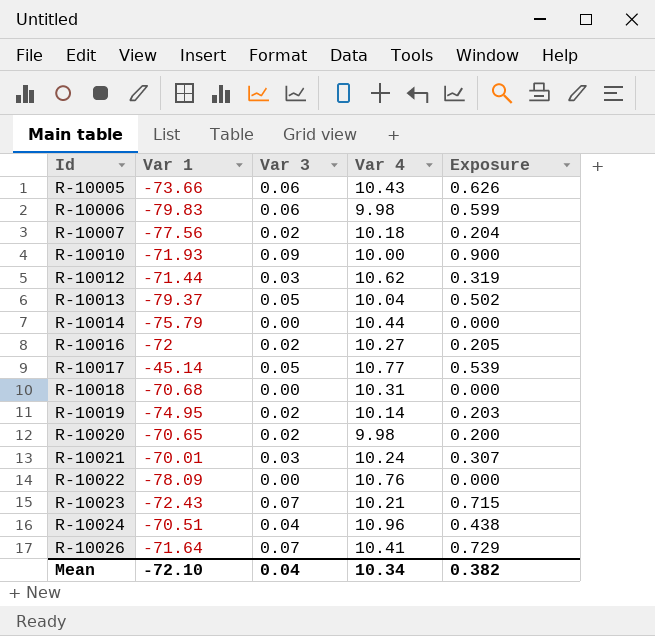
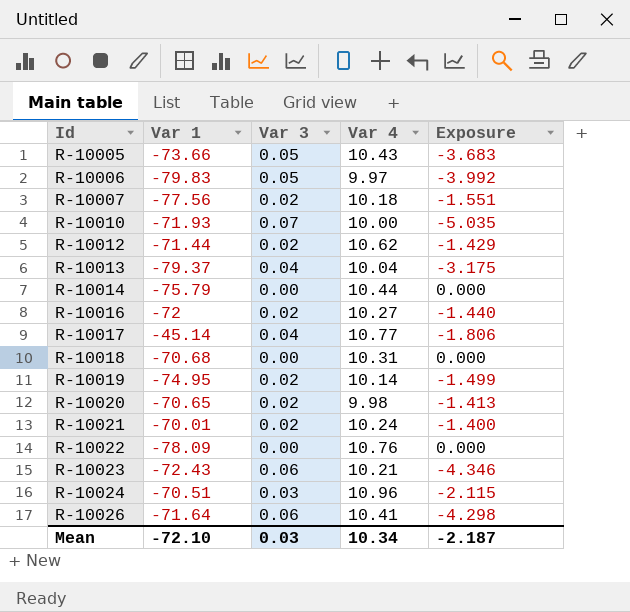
column Exposure | formula: [Var 3] * [Var 4] -> [Var 1] * [Var 3]
R-10005 | Var 3: 0.06 -> 0.05
R-10006 | Var 3: 0.06 -> 0.05
R-10006 | Var 4: 9.98 -> 9.97
R-10010 | Var 3: 0.09 -> 0.07
R-10012 | Var 3: 0.03 -> 0.02
R-10013 | Var 3: 0.05 -> 0.04
R-10017 | Var 3: 0.05 -> 0.04
R-10021 | Var 3: 0.03 -> 0.02
R-10023 | Var 3: 0.07 -> 0.06
R-10024 | Var 3: 0.04 -> 0.03
R-10026 | Var 3: 0.07 -> 0.06
Mean | Var 3: 0.04 -> 0.03
Mean | Exposure: 0.382 -> -2.187

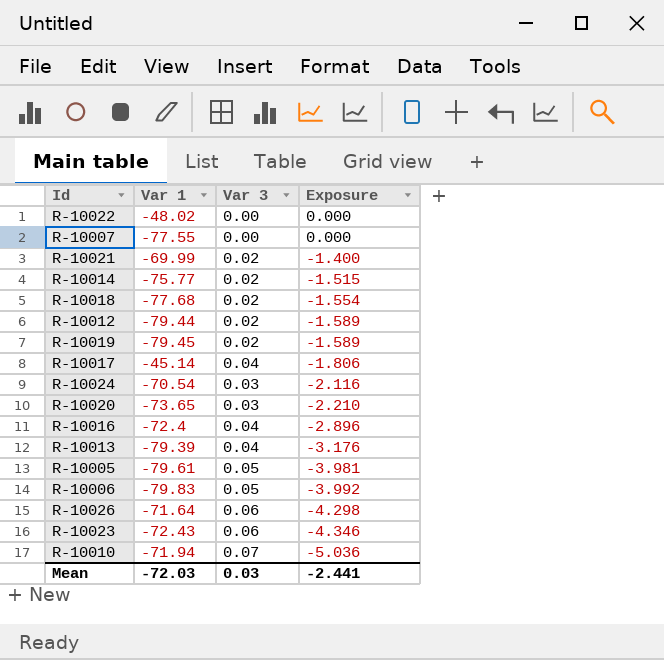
row order: Id ascending -> Exposure descending
column Var 4 | position: 4 -> none
R-10022 | Var 1: -78.09 -> -48.02
R-10007 | Var 1: -77.56 -> -77.55
R-10007 | Var 3: 0.02 -> 0.00
R-10007 | Exposure: -1.551 -> 0.000
R-10021 | Var 1: -70.01 -> -69.99
R-10014 | Var 1: -75.79 -> -75.77
R-10014 | Var 3: 0.00 -> 0.02
R-10014 | Exposure: 0.000 -> -1.515
R-10018 | Var 1: -70.68 -> -77.68
R-10018 | Var 3: 0.00 -> 0.02
R-10018 | Exposure: 0.000 -> -1.554
R-10012 | Var 1: -71.44 -> -79.44
R-10012 | Exposure: -1.429 -> -1.589
R-10019 | Var 1: -74.95 -> -79.45
R-10019 | Exposure: -1.499 -> -1.589
R-10024 | Var 1: -70.51 -> -70.54
R-10024 | Exposure: -2.115 -> -2.116
R-10020 | Var 1: -70.65 -> -73.65
R-10020 | Var 3: 0.02 -> 0.03
R-10020 | Exposure: -1.413 -> -2.210
R-10016 | Var 1: -72 -> -72.4
R-10016 | Var 3: 0.02 -> 0.04
R-10016 | Exposure: -1.440 -> -2.896
R-10013 | Var 1: -79.37 -> -79.39
R-10013 | Exposure: -3.175 -> -3.176
R-10005 | Var 1: -73.66 -> -79.61
R-10005 | Exposure: -3.683 -> -3.981
R-10010 | Var 1: -71.93 -> -71.94
R-10010 | Exposure: -5.035 -> -5.036
Mean | Var 1: -72.10 -> -72.03
Mean | Exposure: -2.187 -> -2.441

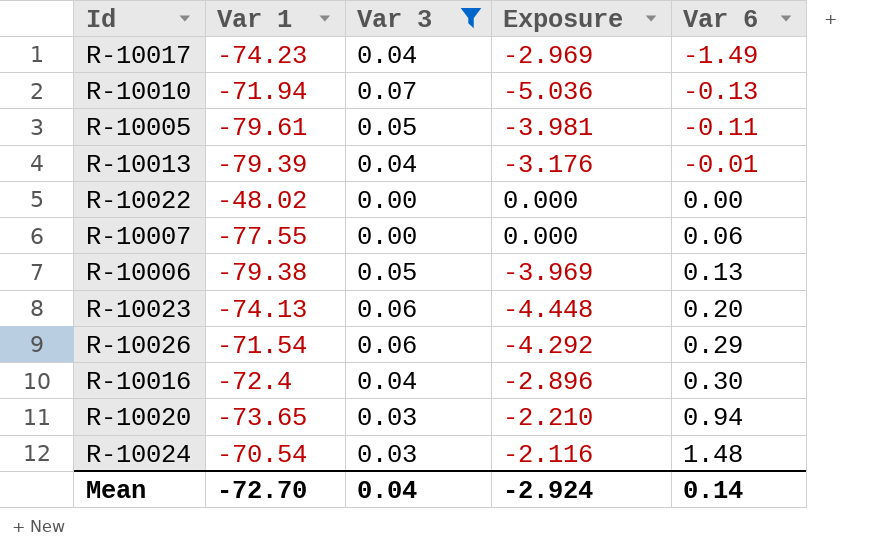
filter: none -> Var 3 != 0.02
row order: Exposure descending -> Var 6 ascending
column Var 6 | position: none -> 5
R-10017 | Var 1: -45.14 -> -74.23
R-10017 | Exposure: -1.806 -> -2.969
R-10006 | Var 1: -79.83 -> -79.38
R-10006 | Exposure: -3.992 -> -3.969
R-10023 | Var 1: -72.43 -> -74.13
R-10023 | Exposure: -4.346 -> -4.448
R-10026 | Var 1: -71.64 -> -71.54
R-10026 | Exposure: -4.298 -> -4.292
Mean | Var 1: -72.03 -> -72.70
Mean | Var 3: 0.03 -> 0.04
Mean | Exposure: -2.441 -> -2.924

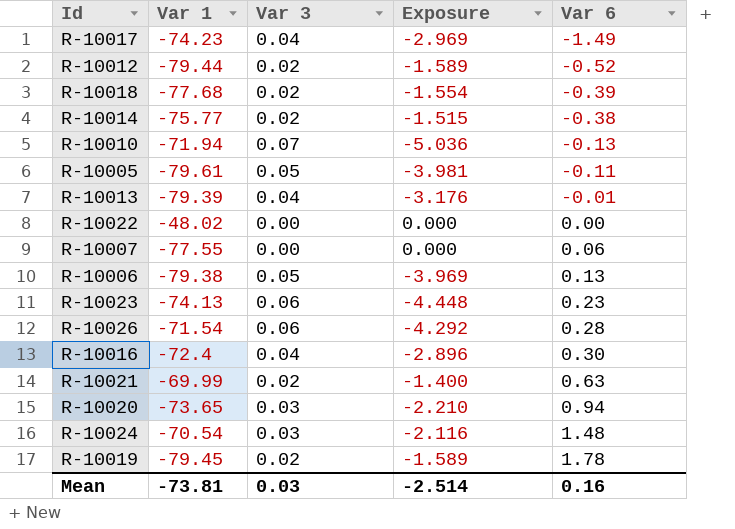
filter: Var 3 != 0.02 -> none
R-10023 | Var 6: 0.20 -> 0.23
R-10026 | Var 6: 0.29 -> 0.28
Mean | Var 1: -72.70 -> -73.81
Mean | Var 3: 0.04 -> 0.03
Mean | Exposure: -2.924 -> -2.514
Mean | Var 6: 0.14 -> 0.16

